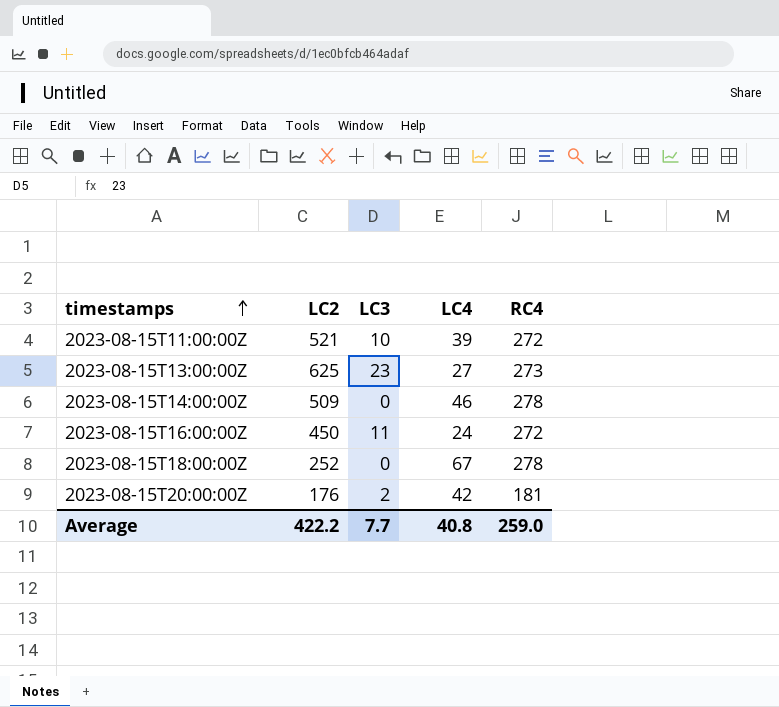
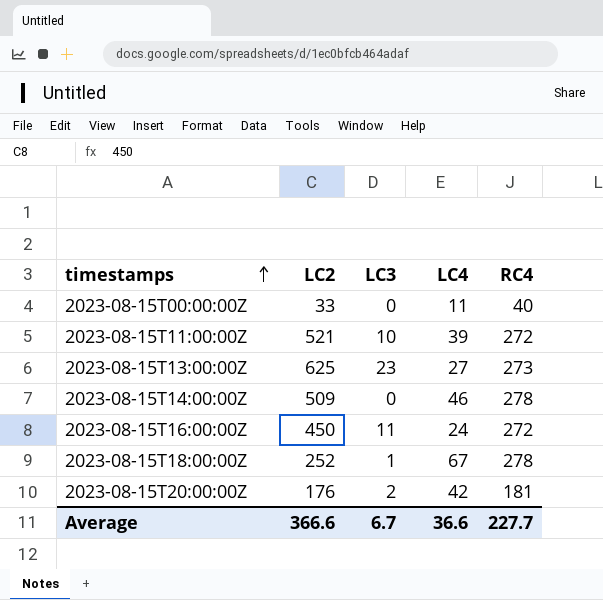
row 2023-08-15T00:00:00Z: none -> 33 | 0 | 11 | 40
2023-08-15T18:00:00Z | LC3: 0 -> 1
Average | LC2: 422.2 -> 366.6
Average | LC3: 7.7 -> 6.7
Average | LC4: 40.8 -> 36.6
Average | RC4: 259.0 -> 227.7

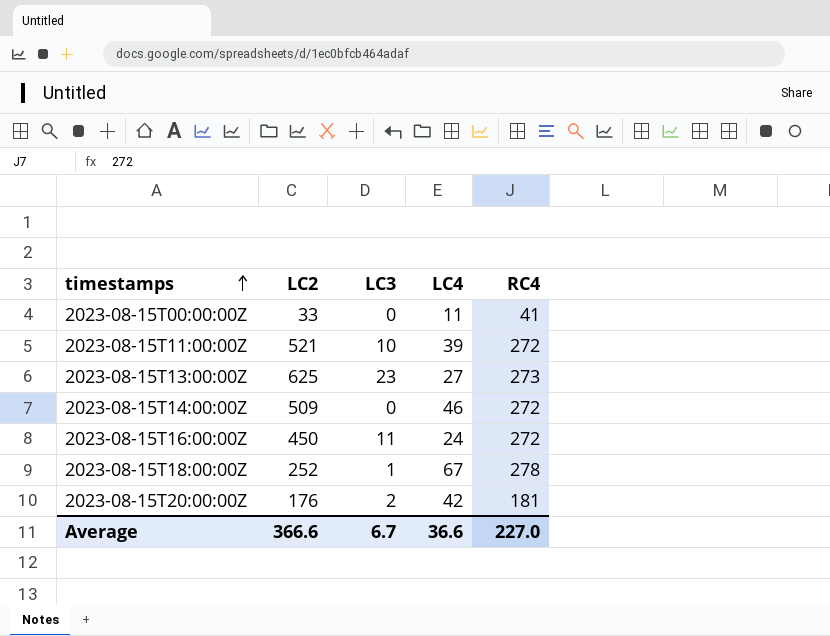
2023-08-15T00:00:00Z | RC4: 40 -> 41
2023-08-15T14:00:00Z | RC4: 278 -> 272
Average | RC4: 227.7 -> 227.0

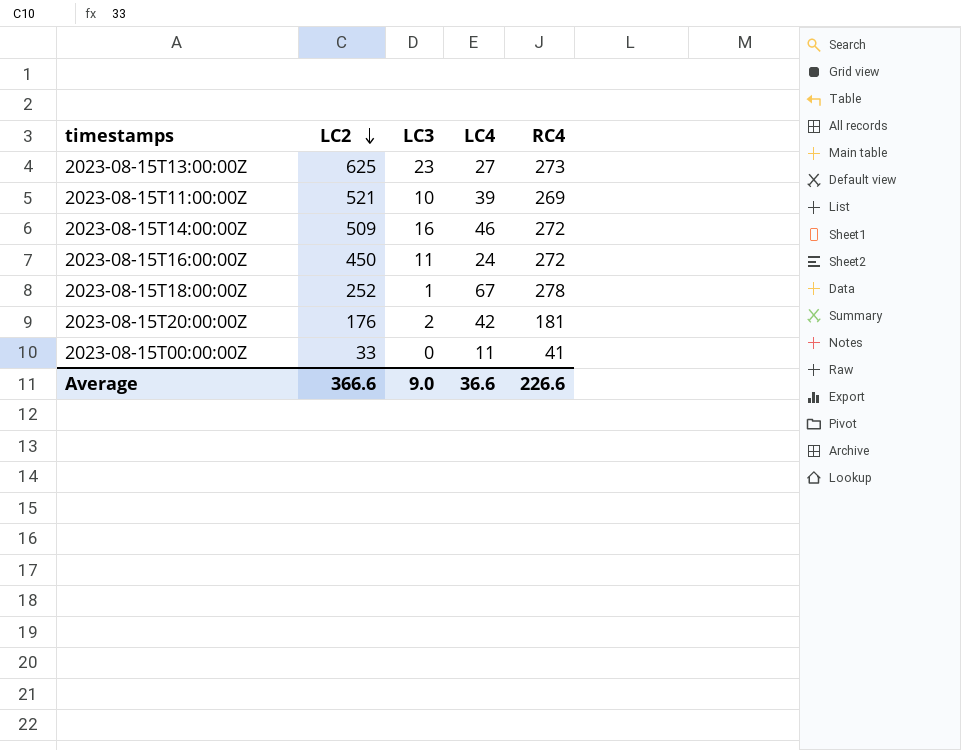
row order: timestamps ascending -> LC2 descending
2023-08-15T11:00:00Z | RC4: 272 -> 269
2023-08-15T14:00:00Z | LC3: 0 -> 16
Average | LC3: 6.7 -> 9.0
Average | RC4: 227.0 -> 226.6

